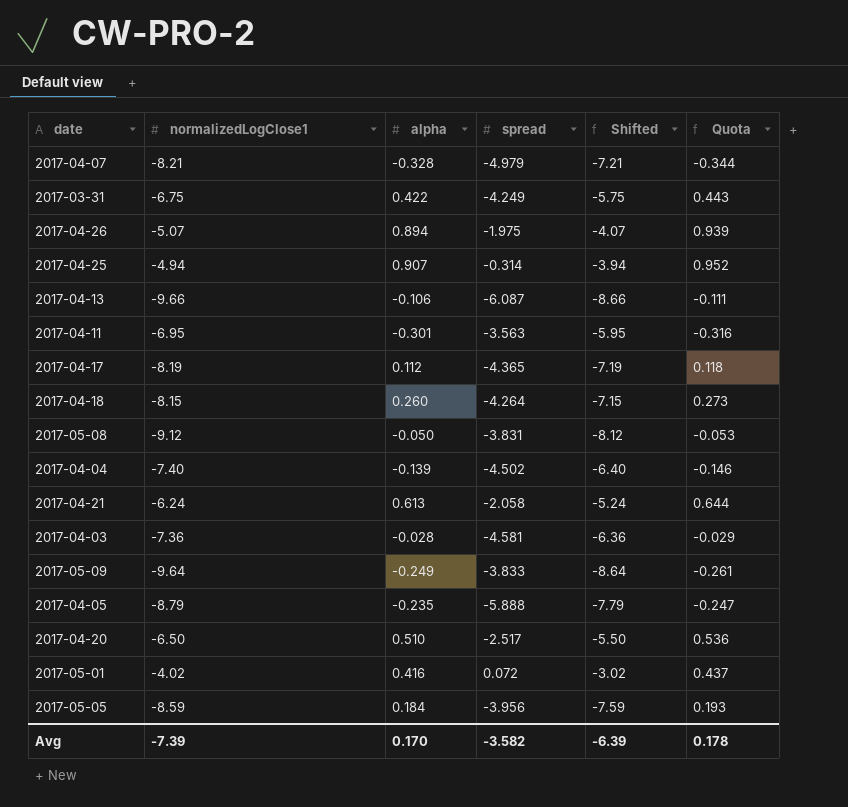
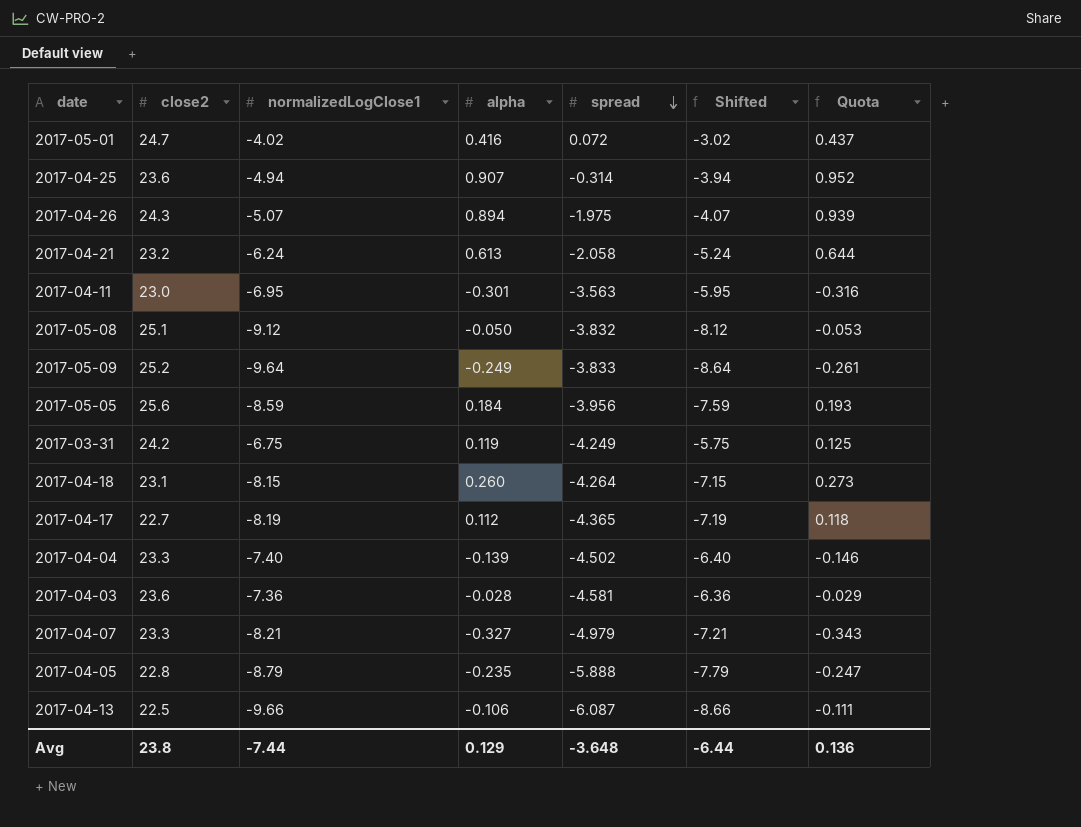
row order: none -> spread descending
column close2 | position: none -> 2
row 2017-04-20: -6.50 | 0.510 | -2.517 | -5.50 | 0.536 -> none
2017-05-08 | spread: -3.831 -> -3.832
2017-03-31 | alpha: 0.422 -> 0.119
2017-03-31 | Quota: 0.443 -> 0.125
2017-04-07 | alpha: -0.328 -> -0.327
2017-04-07 | Quota: -0.344 -> -0.343
Avg | normalizedLogClose1: -7.39 -> -7.44
Avg | alpha: 0.170 -> 0.129
Avg | spread: -3.582 -> -3.648
Avg | Shifted: -6.39 -> -6.44
Avg | Quota: 0.178 -> 0.136

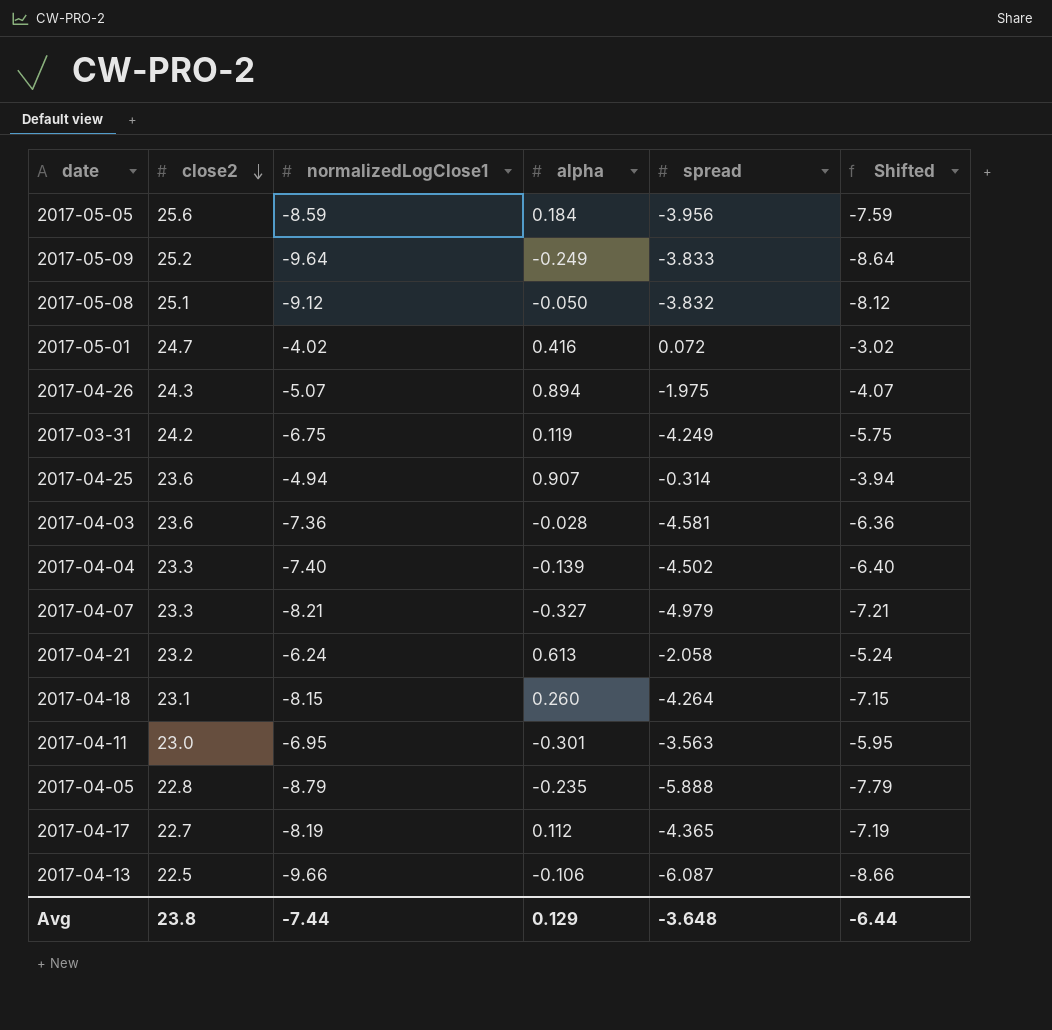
row order: spread descending -> close2 descending
column Quota | formula: [alpha] * 1.05 -> none

